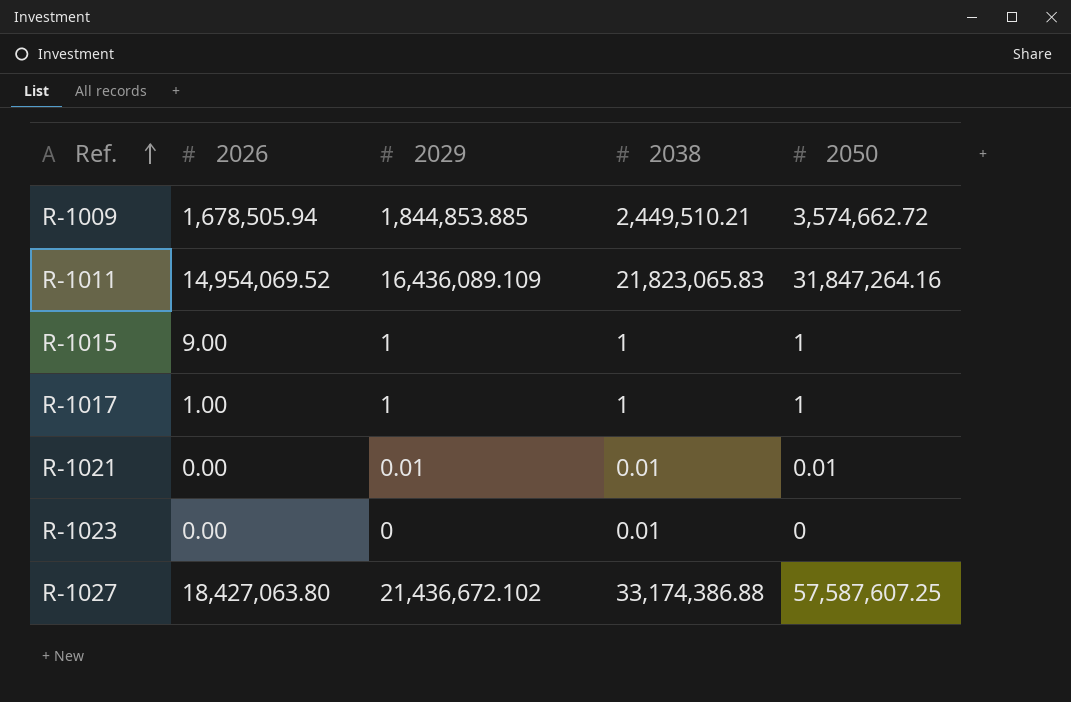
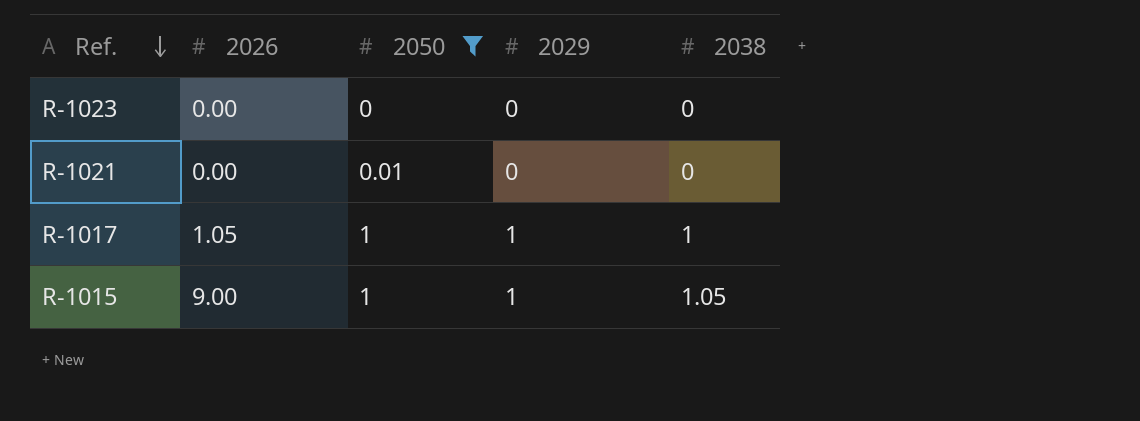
filter: none -> 2050 <= 1
row order: Ref. ascending -> Ref. descending
column 2050 | position: 5 -> 3
R-1023 | 2038: 0.01 -> 0
R-1021 | 2029: 0.01 -> 0
R-1021 | 2038: 0.01 -> 0
R-1017 | 2026: 1.00 -> 1.05
R-1015 | 2038: 1 -> 1.05

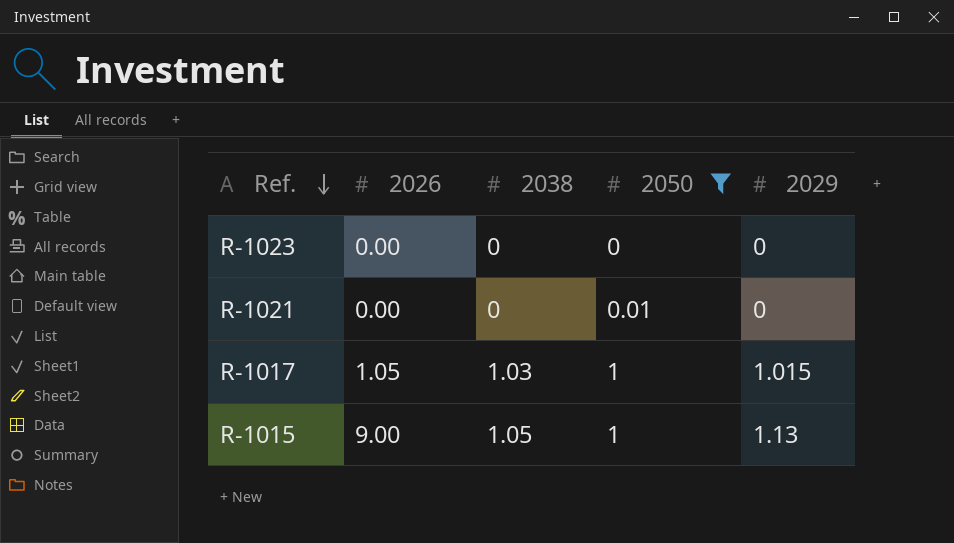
column 2038 | position: 5 -> 3
R-1017 | 2038: 1 -> 1.03
R-1017 | 2029: 1 -> 1.015
R-1015 | 2029: 1 -> 1.13

